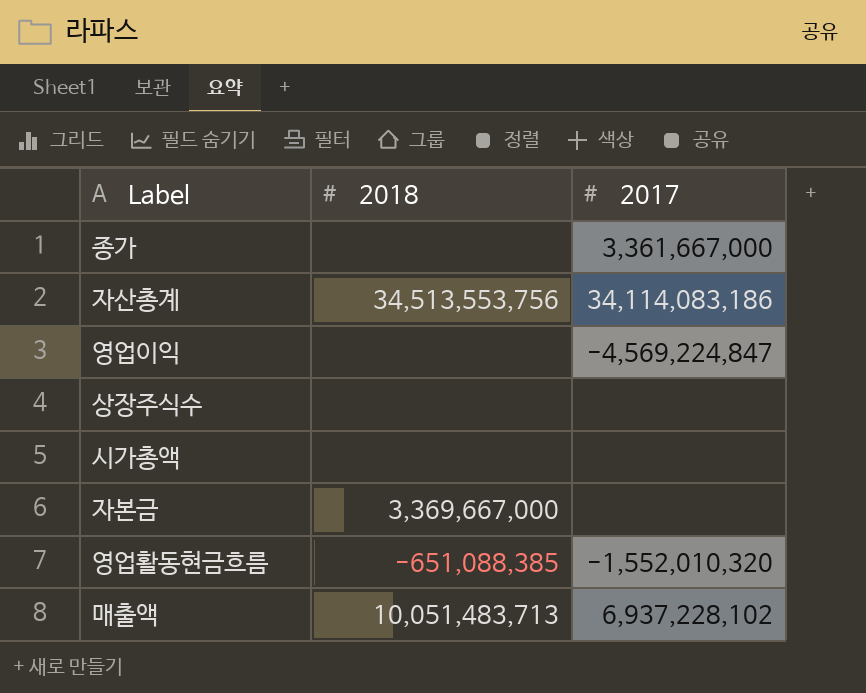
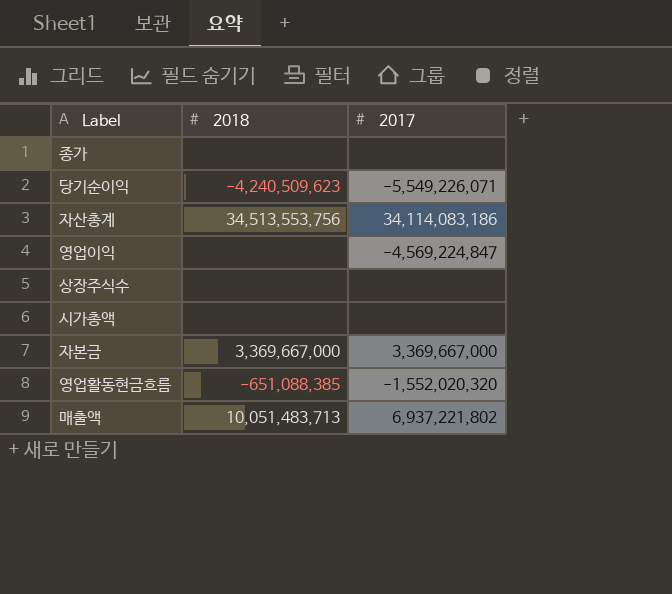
종가 | 2017: 3,361,667,000 -> none
row 당기순이익: none -> -4,240,509,623 | -5,549,226,071
자본금 | 2017: none -> 3,369,667,000
영업활동현금흐름 | 2017: -1,552,010,320 -> -1,552,020,320
매출액 | 2017: 6,937,228,102 -> 6,937,221,802

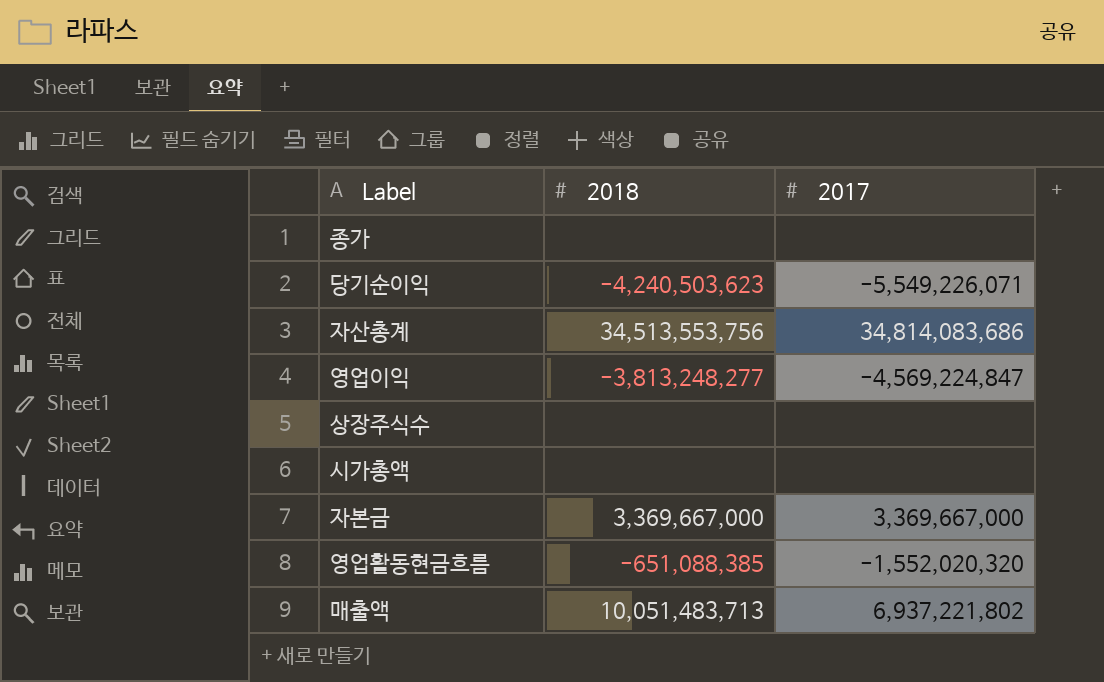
당기순이익 | 2018: -4,240,509,623 -> -4,240,503,623
자산총계 | 2017: 34,114,083,186 -> 34,814,083,686
영업이익 | 2018: none -> -3,813,248,277

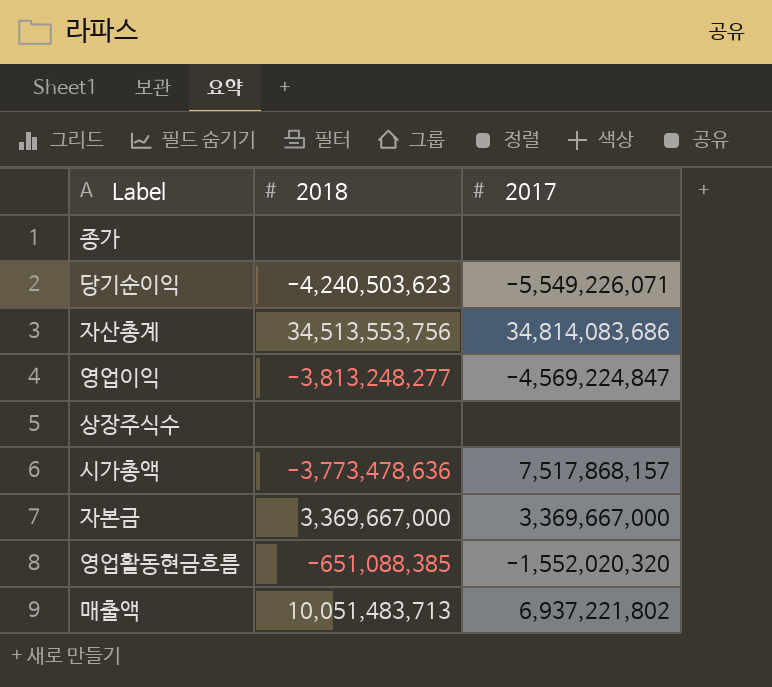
시가총액 | 2018: none -> -3,773,478,636
시가총액 | 2017: none -> 7,517,868,157

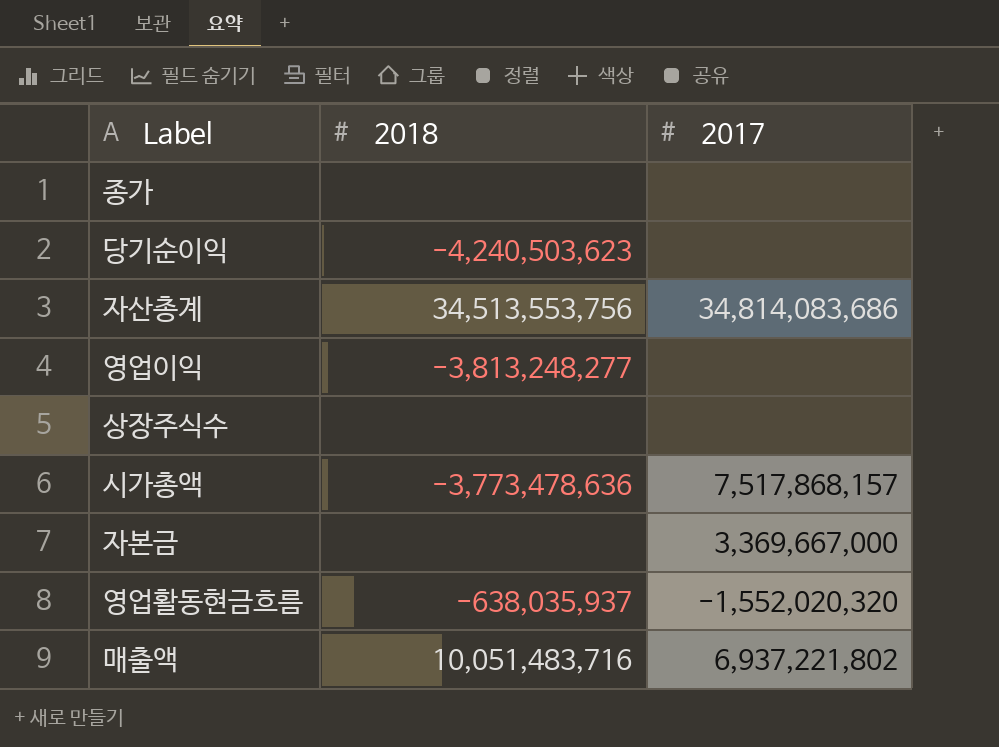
당기순이익 | 2017: -5,549,226,071 -> none
영업이익 | 2017: -4,569,224,847 -> none
자본금 | 2018: 3,369,667,000 -> none
영업활동현금흐름 | 2018: -651,088,385 -> -638,035,937
매출액 | 2018: 10,051,483,713 -> 10,051,483,716

